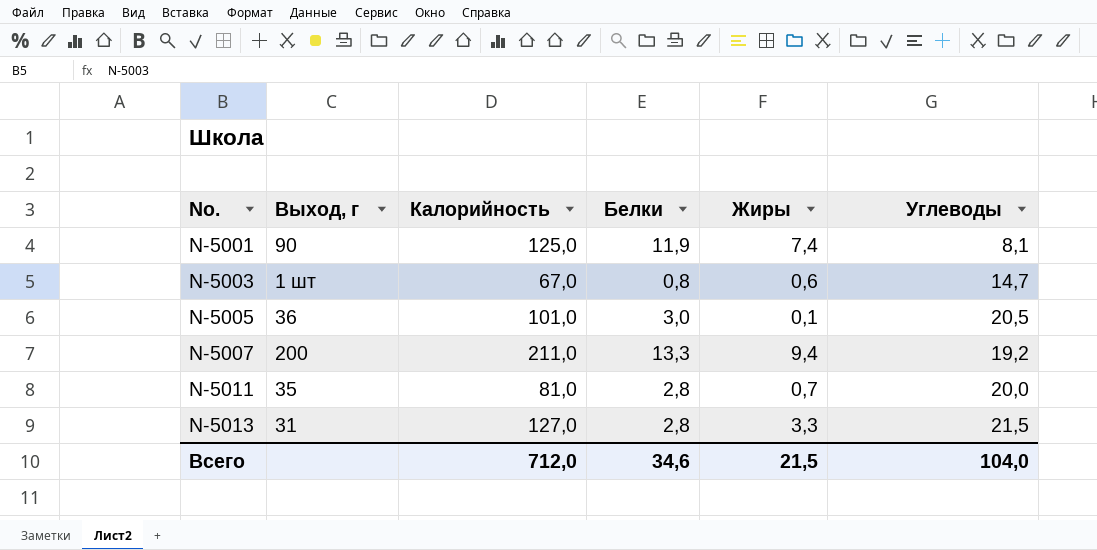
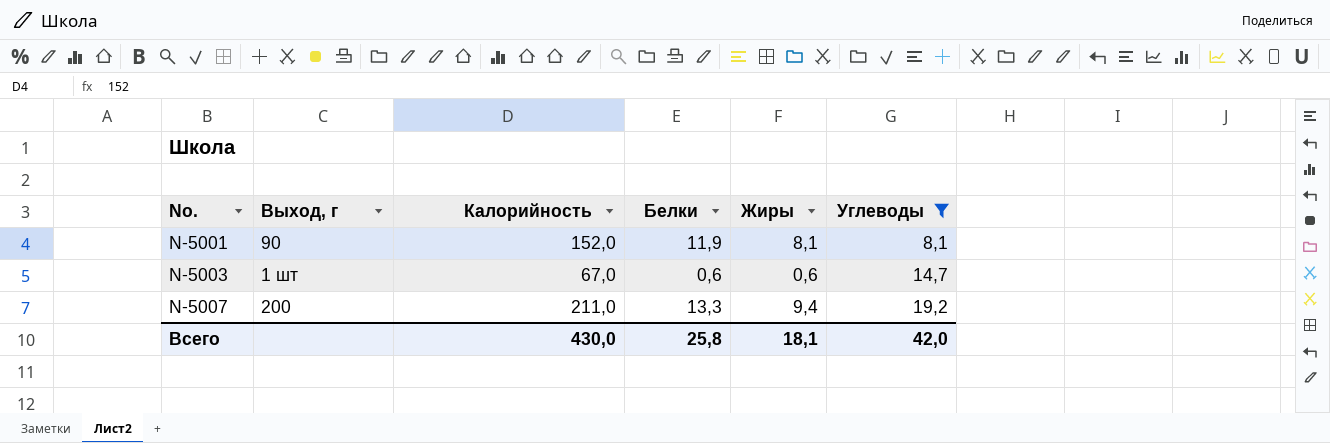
filter: none -> Углеводы <= 19,2
N-5001 | Калорийность: 125,0 -> 152,0
N-5001 | Жиры: 7,4 -> 8,1
N-5003 | Белки: 0,8 -> 0,6
Всего | Калорийность: 712,0 -> 430,0
Всего | Белки: 34,6 -> 25,8
Всего | Жиры: 21,5 -> 18,1
Всего | Углеводы: 104,0 -> 42,0

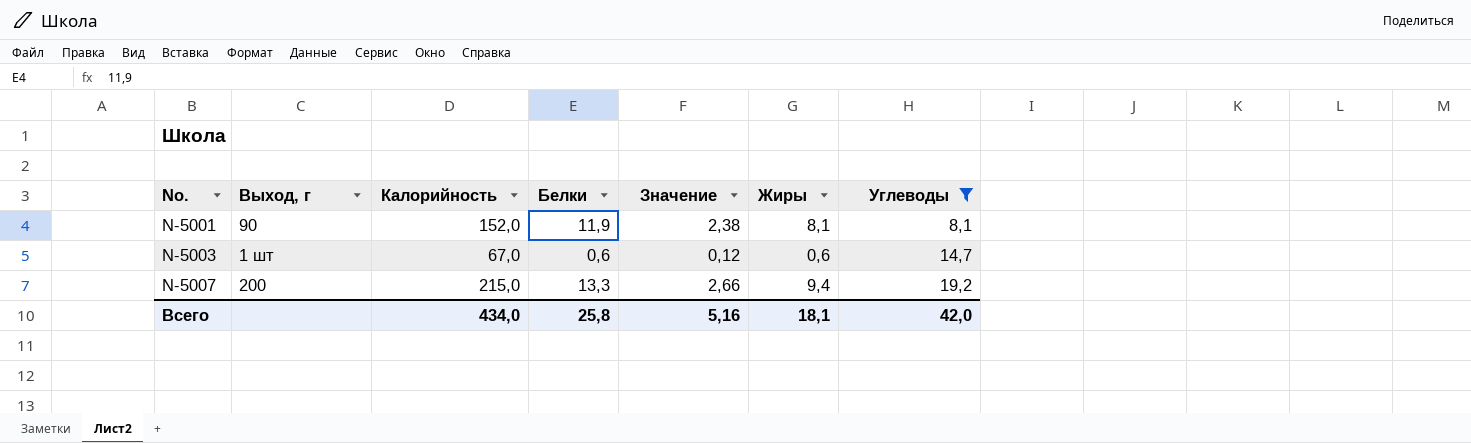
column Значение | formula: none -> [Белки] * 0,2
N-5007 | Калорийность: 211,0 -> 215,0
Всего | Калорийность: 430,0 -> 434,0

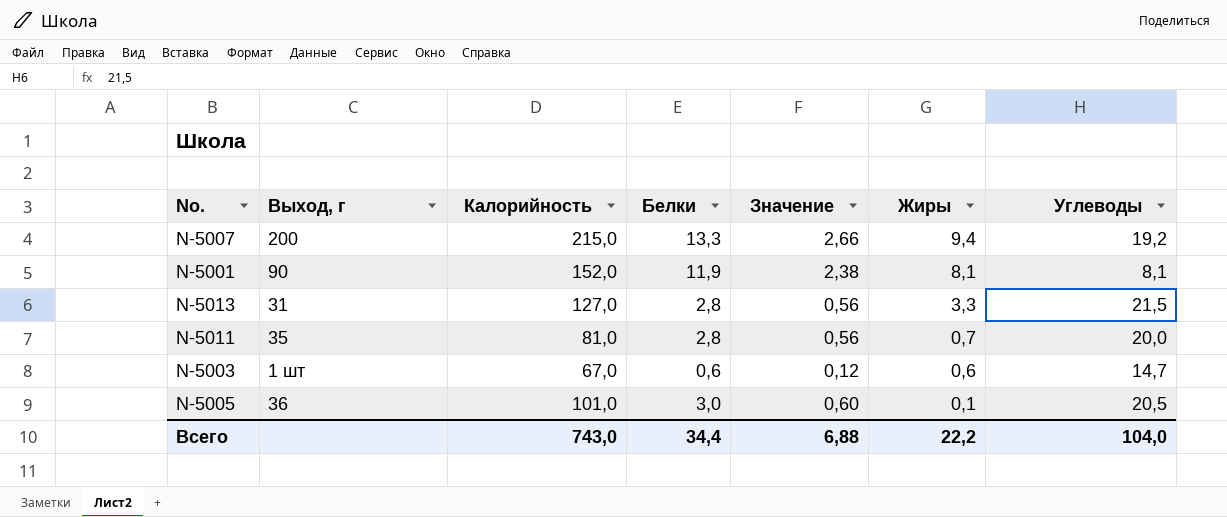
filter: Углеводы <= 19,2 -> none
row order: No. ascending -> Жиры descending
Всего | Калорийность: 434,0 -> 743,0
Всего | Белки: 25,8 -> 34,4
Всего | Значение: 5,16 -> 6,88
Всего | Жиры: 18,1 -> 22,2
Всего | Углеводы: 42,0 -> 104,0

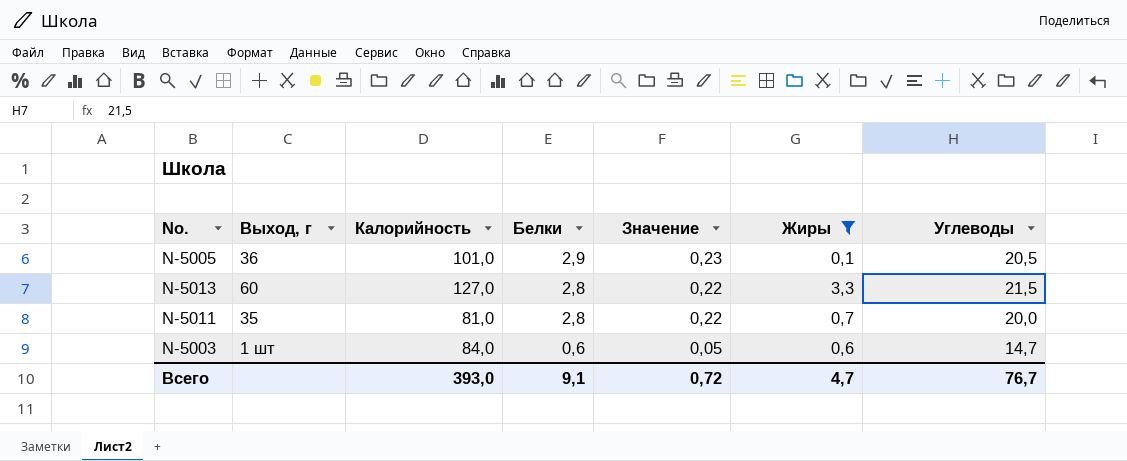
filter: none -> Жиры <= 3,3
row order: Жиры descending -> Белки descending
column Значение | formula: [Белки] * 0,2 -> [Белки] * 0,08
N-5005 | Белки: 3,0 -> 2,9
N-5013 | Выход, г: 31 -> 60
N-5003 | Калорийность: 67,0 -> 84,0
Всего | Калорийность: 743,0 -> 393,0
Всего | Белки: 34,4 -> 9,1
Всего | Значение: 6,88 -> 0,72
Всего | Жиры: 22,2 -> 4,7
Всего | Углеводы: 104,0 -> 76,7

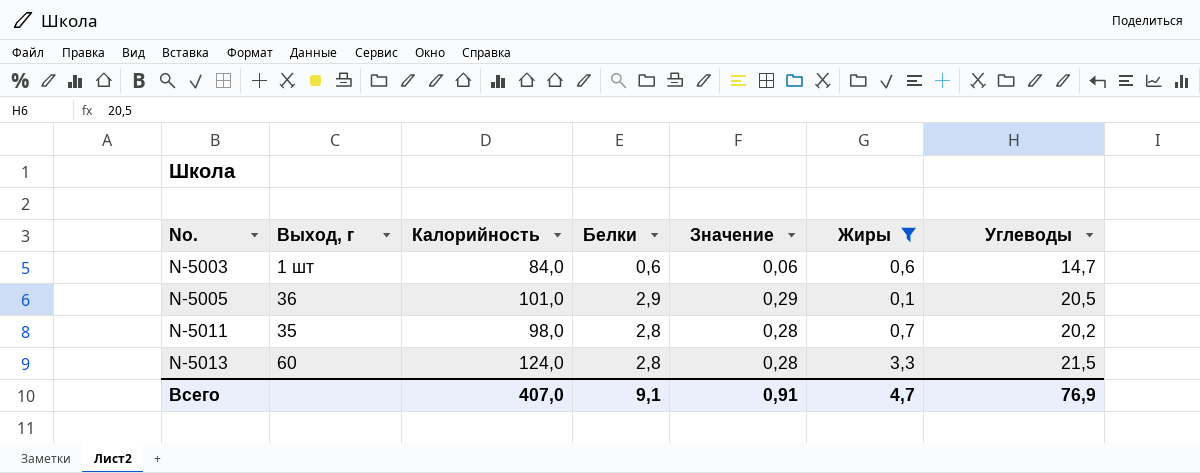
row order: Белки descending -> No. ascending
column Значение | formula: [Белки] * 0,08 -> [Белки] * 0,1
N-5011 | Калорийность: 81,0 -> 98,0
N-5011 | Углеводы: 20,0 -> 20,2
N-5013 | Калорийность: 127,0 -> 124,0
Всего | Калорийность: 393,0 -> 407,0
Всего | Значение: 0,72 -> 0,91
Всего | Углеводы: 76,7 -> 76,9

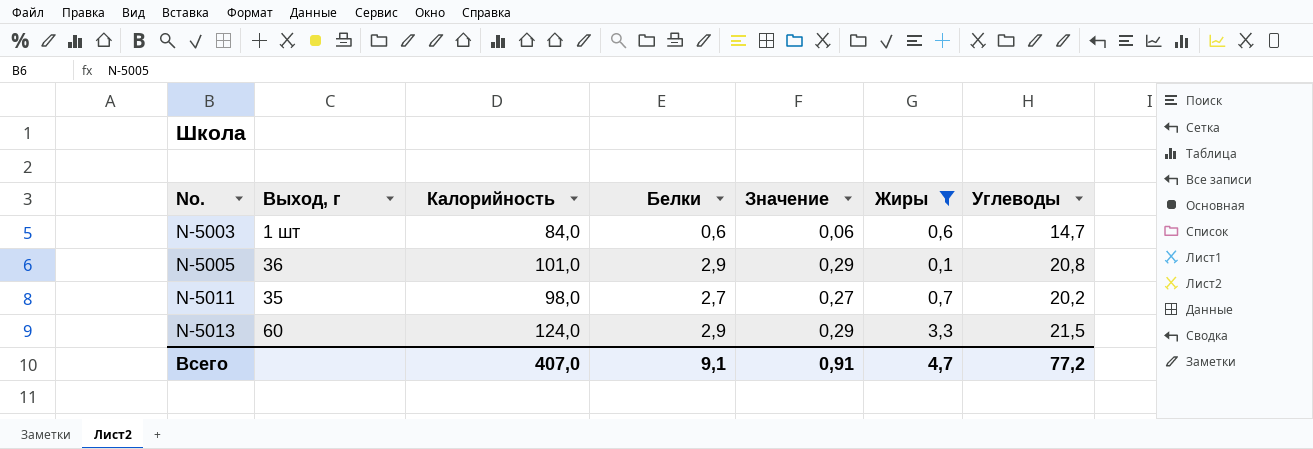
N-5005 | Углеводы: 20,5 -> 20,8
N-5011 | Белки: 2,8 -> 2,7
N-5011 | Значение: 0,28 -> 0,27
N-5013 | Белки: 2,8 -> 2,9
N-5013 | Значение: 0,28 -> 0,29
Всего | Углеводы: 76,9 -> 77,2

